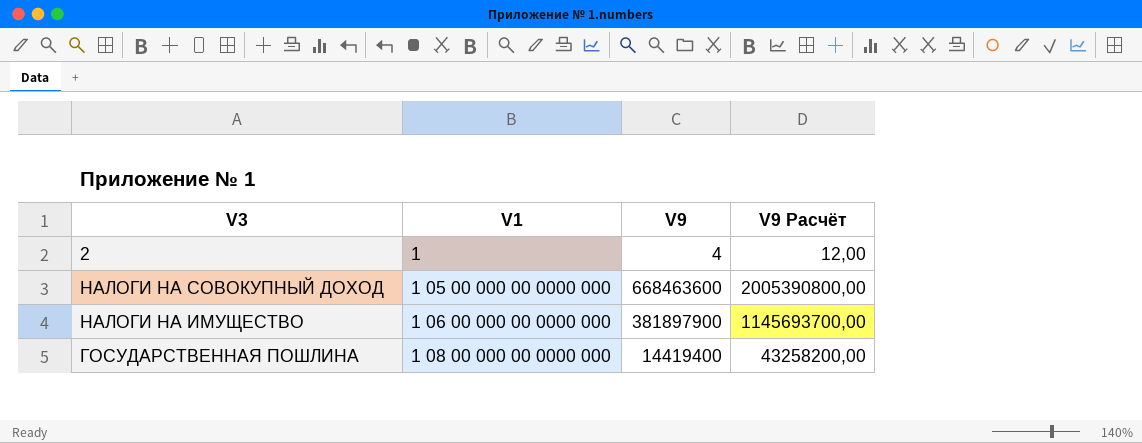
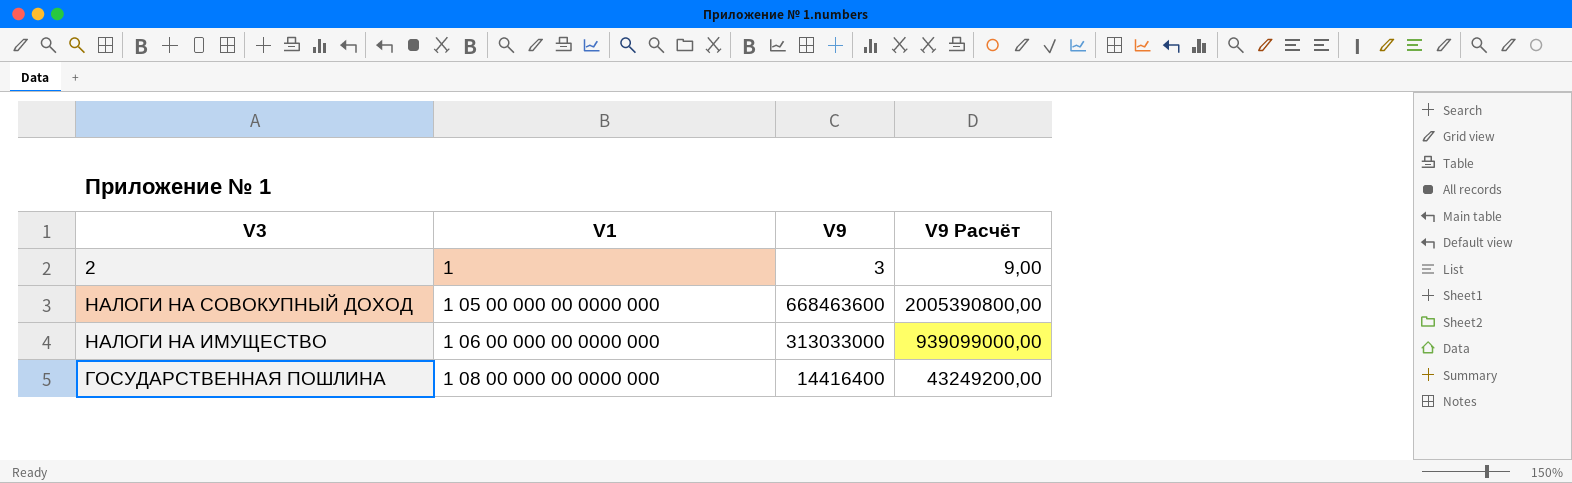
2 | V9: 4 -> 3
2 | V9 Расчёт: 12,00 -> 9,00
НАЛОГИ НА ИМУЩЕСТВО | V9: 381897900 -> 313033000
НАЛОГИ НА ИМУЩЕСТВО | V9 Расчёт: 1145693700,00 -> 939099000,00
ГОСУДАРСТВЕННАЯ ПОШЛИНА | V9: 14419400 -> 14416400
ГОСУДАРСТВЕННАЯ ПОШЛИНА | V9 Расчёт: 43258200,00 -> 43249200,00

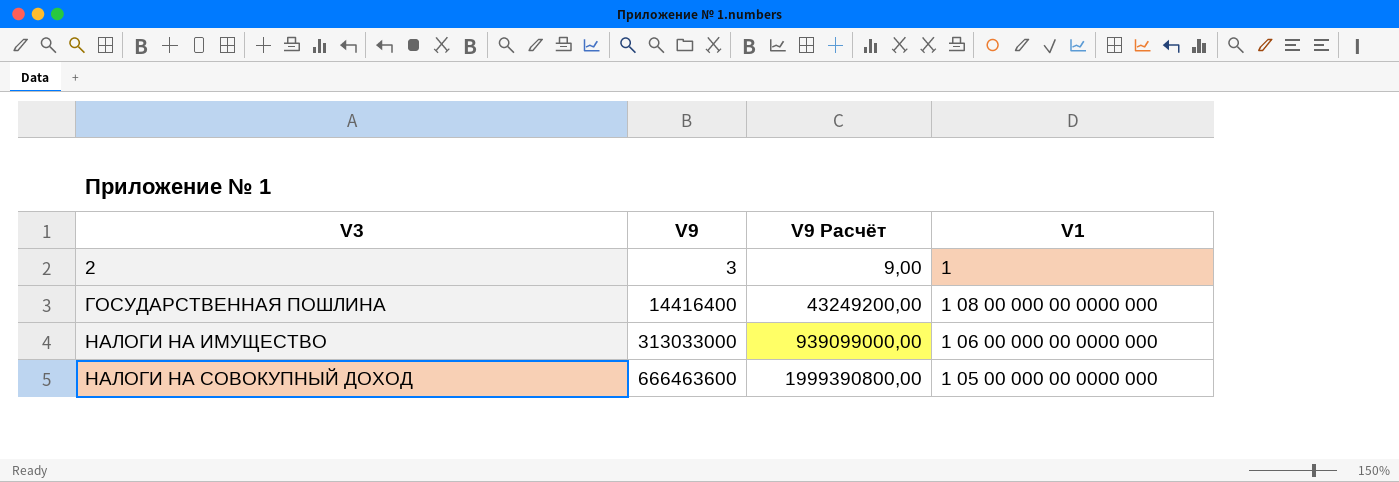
row order: V1 ascending -> V3 ascending
column V1 | position: 2 -> 4
НАЛОГИ НА СОВОКУПНЫЙ ДОХОД | V9: 668463600 -> 666463600
НАЛОГИ НА СОВОКУПНЫЙ ДОХОД | V9 Расчёт: 2005390800,00 -> 1999390800,00

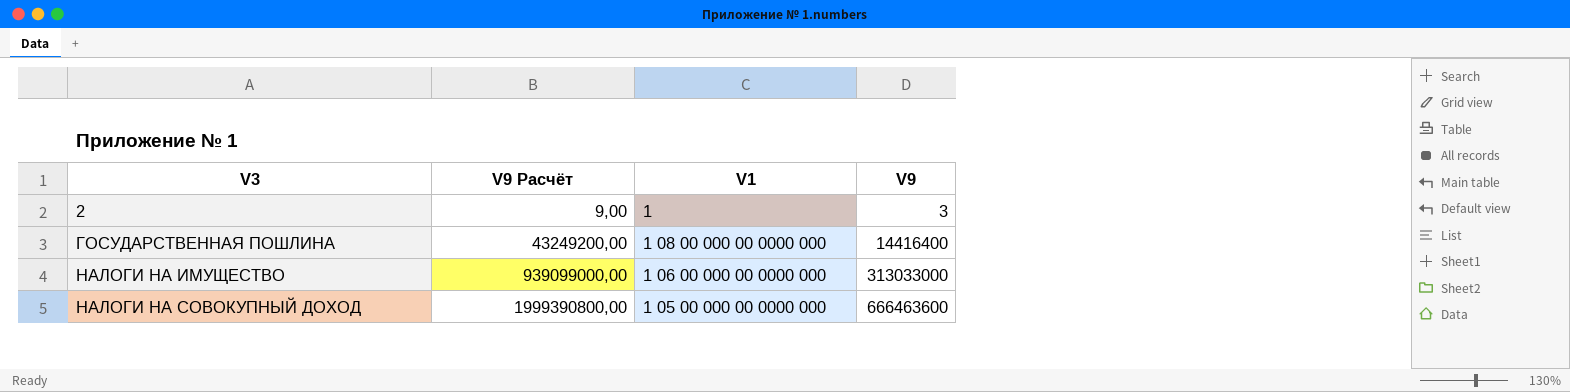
column V9 | position: 2 -> 4

